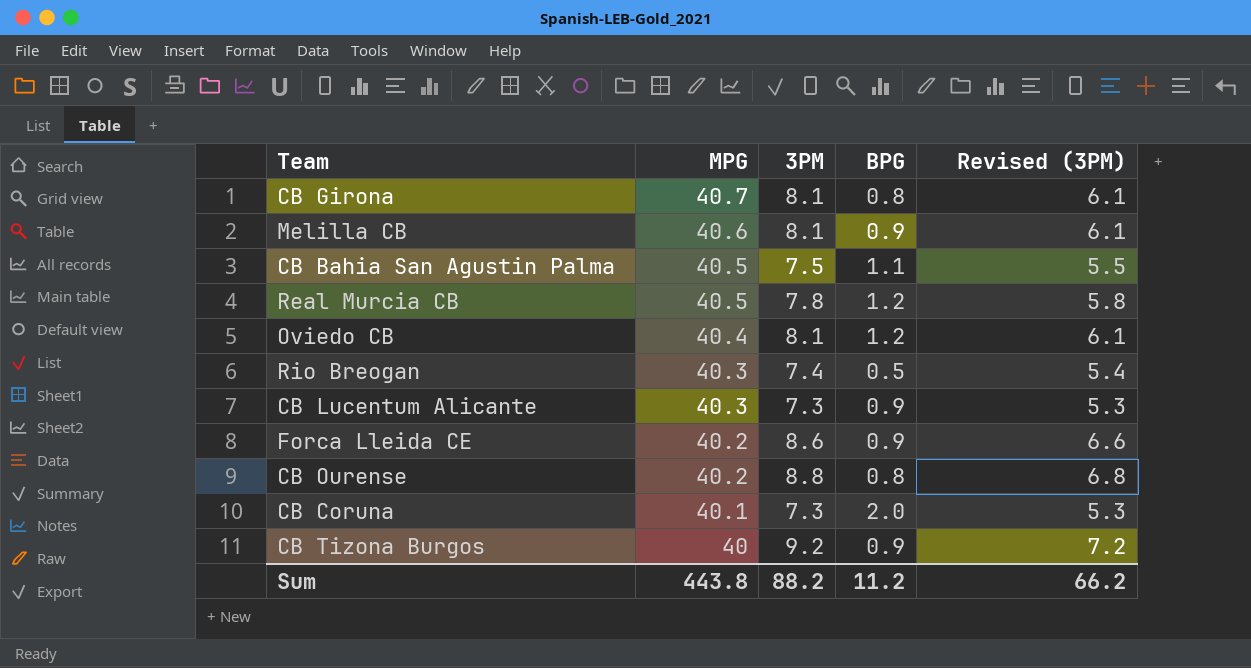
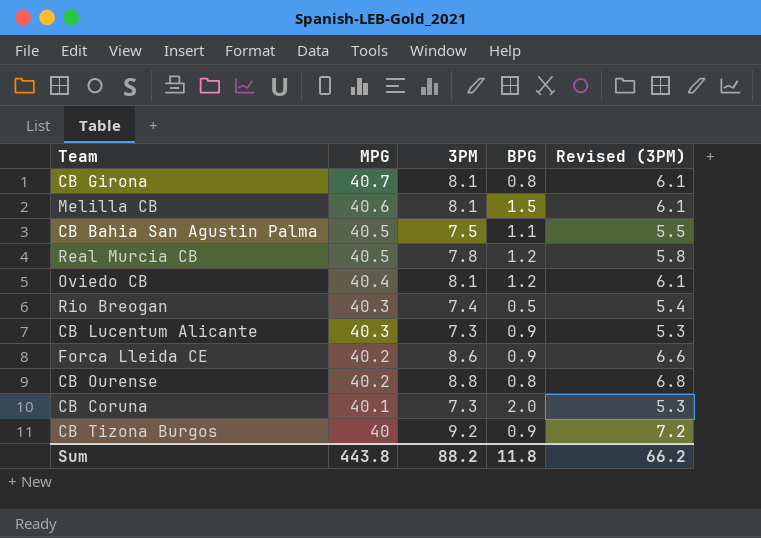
Melilla CB | BPG: 0.9 -> 1.5
Sum | BPG: 11.2 -> 11.8

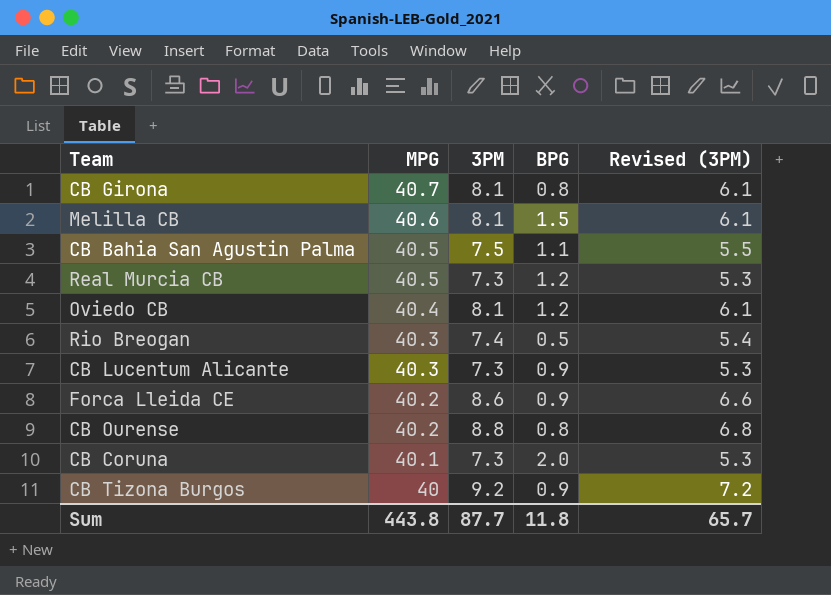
Real Murcia CB | 3PM: 7.8 -> 7.3
Real Murcia CB | Revised (3PM): 5.8 -> 5.3
Sum | 3PM: 88.2 -> 87.7
Sum | Revised (3PM): 66.2 -> 65.7

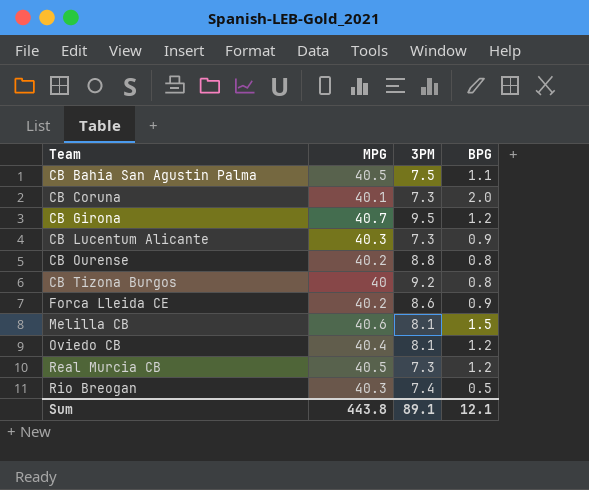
row order: MPG descending -> Team ascending
column Revised (3PM) | formula: [3PM] - 2 -> none
CB Girona | 3PM: 8.1 -> 9.5
CB Girona | BPG: 0.8 -> 1.2
CB Tizona Burgos | BPG: 0.9 -> 0.8
Sum | 3PM: 87.7 -> 89.1
Sum | BPG: 11.8 -> 12.1

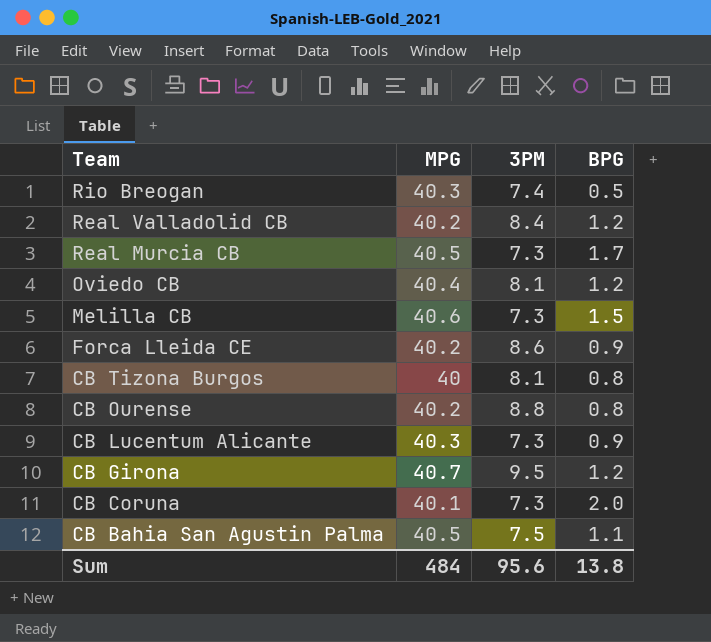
row order: Team ascending -> Team descending
row Real Valladolid CB: none -> 40.2 | 8.4 | 1.2
Real Murcia CB | BPG: 1.2 -> 1.7
Melilla CB | 3PM: 8.1 -> 7.3
CB Tizona Burgos | 3PM: 9.2 -> 8.1
Sum | MPG: 443.8 -> 484
Sum | 3PM: 89.1 -> 95.6
Sum | BPG: 12.1 -> 13.8

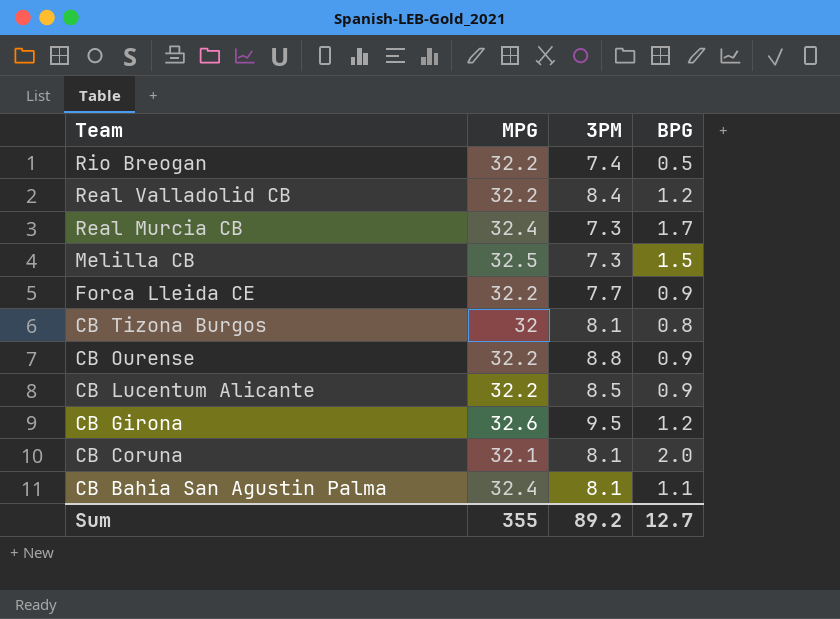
row Oviedo CB: 40.4 | 8.1 | 1.2 -> none
Rio Breogan | MPG: 40.3 -> 32.2
Real Valladolid CB | MPG: 40.2 -> 32.2
Real Murcia CB | MPG: 40.5 -> 32.4
Melilla CB | MPG: 40.6 -> 32.5
Forca Lleida CE | MPG: 40.2 -> 32.2
Forca Lleida CE | 3PM: 8.6 -> 7.7
CB Tizona Burgos | MPG: 40 -> 32
CB Ourense | MPG: 40.2 -> 32.2
CB Ourense | BPG: 0.8 -> 0.9
CB Lucentum Alicante | MPG: 40.3 -> 32.2
CB Lucentum Alicante | 3PM: 7.3 -> 8.5
CB Girona | MPG: 40.7 -> 32.6
CB Coruna | MPG: 40.1 -> 32.1
CB Coruna | 3PM: 7.3 -> 8.1
CB Bahia San Agustin Palma | MPG: 40.5 -> 32.4
CB Bahia San Agustin Palma | 3PM: 7.5 -> 8.1
Sum | MPG: 484 -> 355
Sum | 3PM: 95.6 -> 89.2
Sum | BPG: 13.8 -> 12.7

